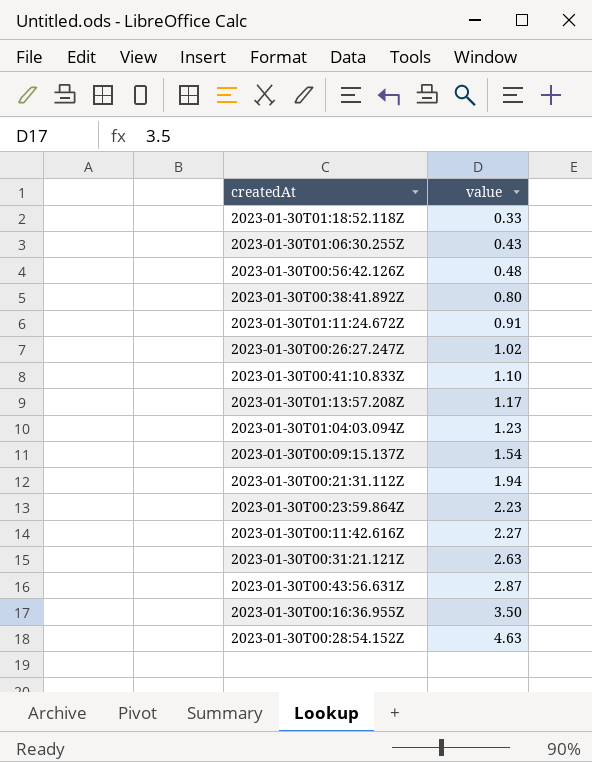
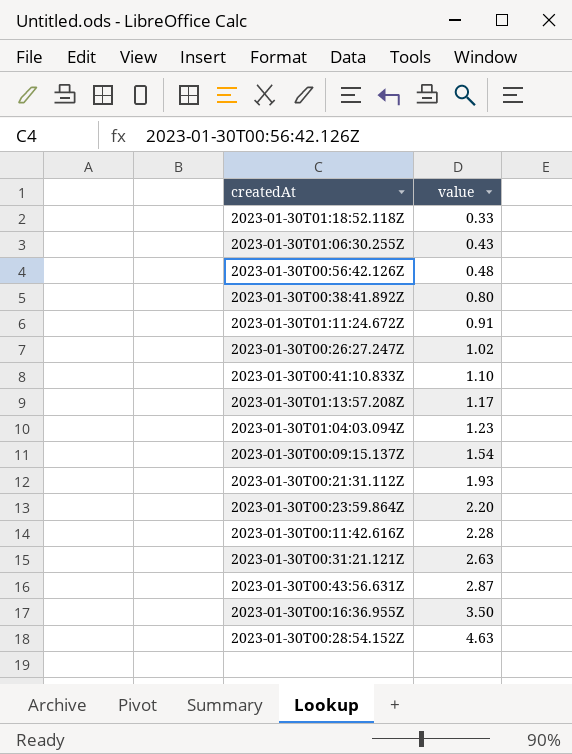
2023-01-30T00:21:31.112Z | value: 1.94 -> 1.93
2023-01-30T00:23:59.864Z | value: 2.23 -> 2.20
2023-01-30T00:11:42.616Z | value: 2.27 -> 2.28

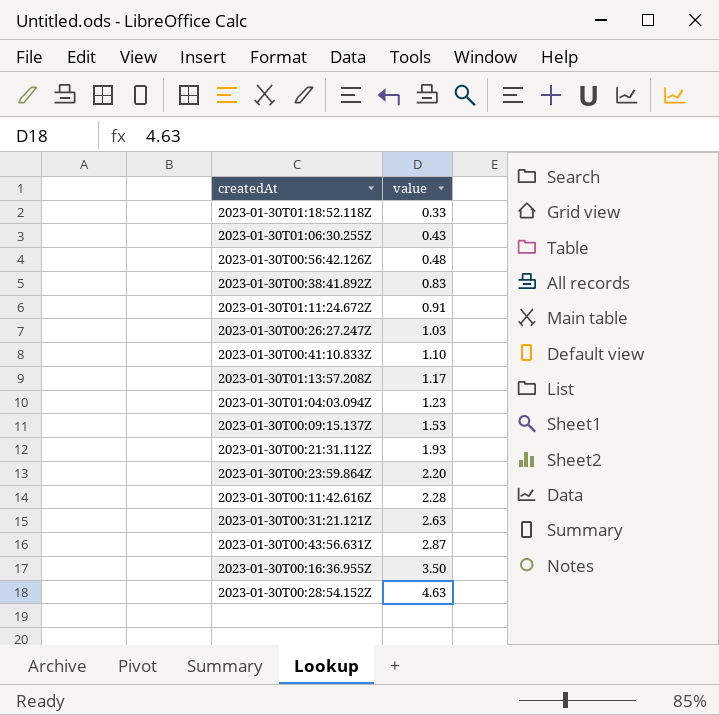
2023-01-30T00:38:41.892Z | value: 0.80 -> 0.83
2023-01-30T00:26:27.247Z | value: 1.02 -> 1.03
2023-01-30T00:09:15.137Z | value: 1.54 -> 1.53

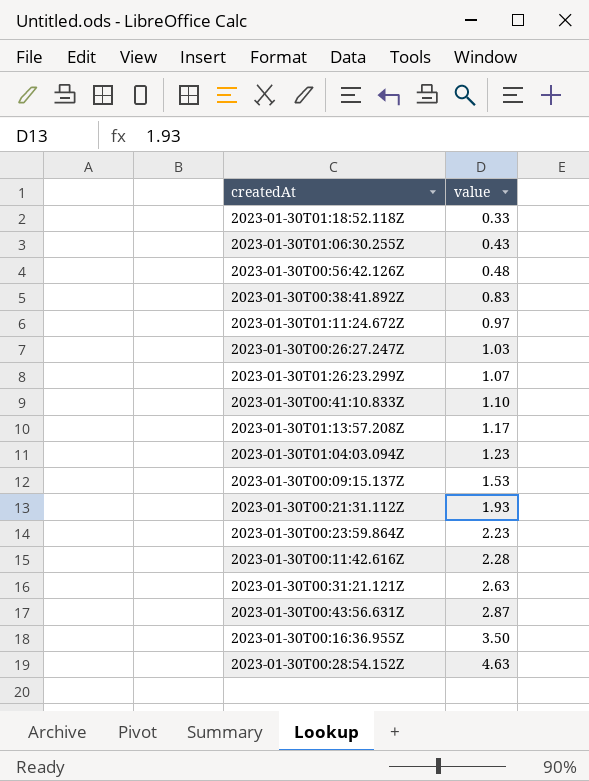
2023-01-30T01:11:24.672Z | value: 0.91 -> 0.97
row 2023-01-30T01:26:23.299Z: none -> 1.07
2023-01-30T00:23:59.864Z | value: 2.20 -> 2.23

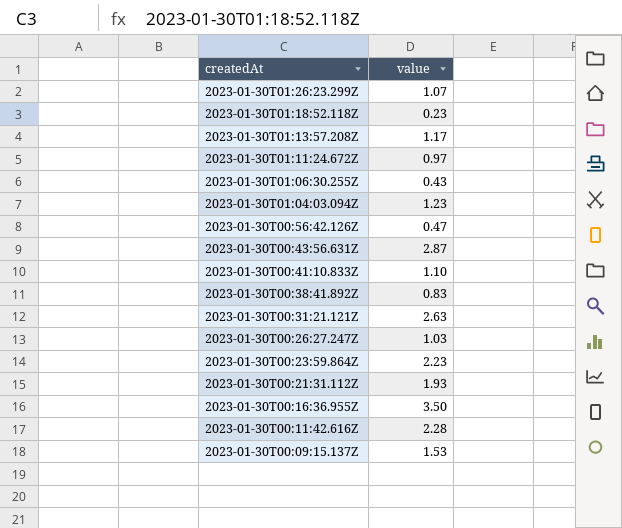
row order: value ascending -> createdAt descending
row 2023-01-30T00:28:54.152Z: 4.63 -> none
2023-01-30T01:18:52.118Z | value: 0.33 -> 0.23
2023-01-30T00:56:42.126Z | value: 0.48 -> 0.47

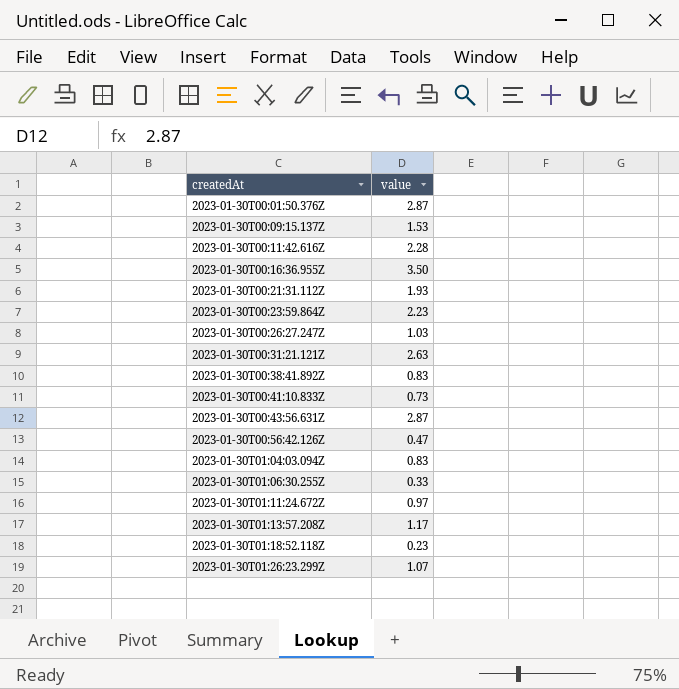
row order: createdAt descending -> createdAt ascending
row 2023-01-30T00:01:50.376Z: none -> 2.87
2023-01-30T00:41:10.833Z | value: 1.10 -> 0.73
2023-01-30T01:04:03.094Z | value: 1.23 -> 0.83
2023-01-30T01:06:30.255Z | value: 0.43 -> 0.33

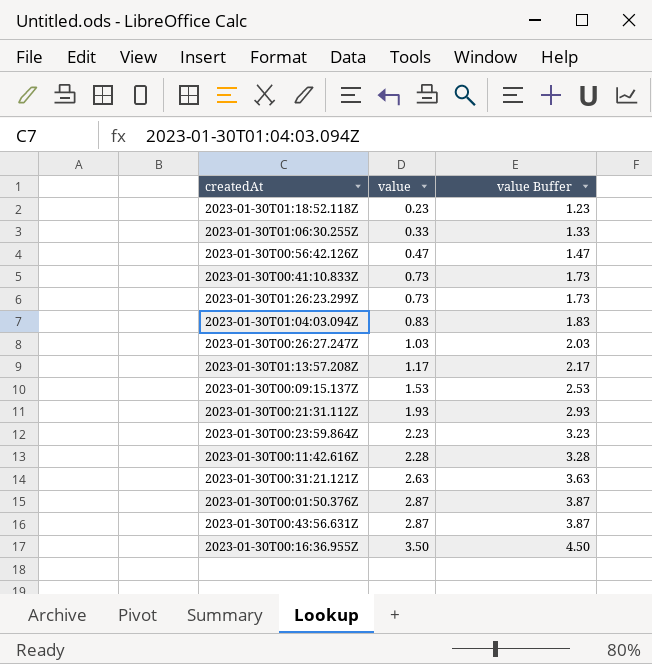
row order: createdAt ascending -> value ascending
column value Buffer | formula: none -> [value] + 1
row 2023-01-30T00:38:41.892Z: 0.83 -> none
row 2023-01-30T01:11:24.672Z: 0.97 -> none
2023-01-30T01:26:23.299Z | value: 1.07 -> 0.73

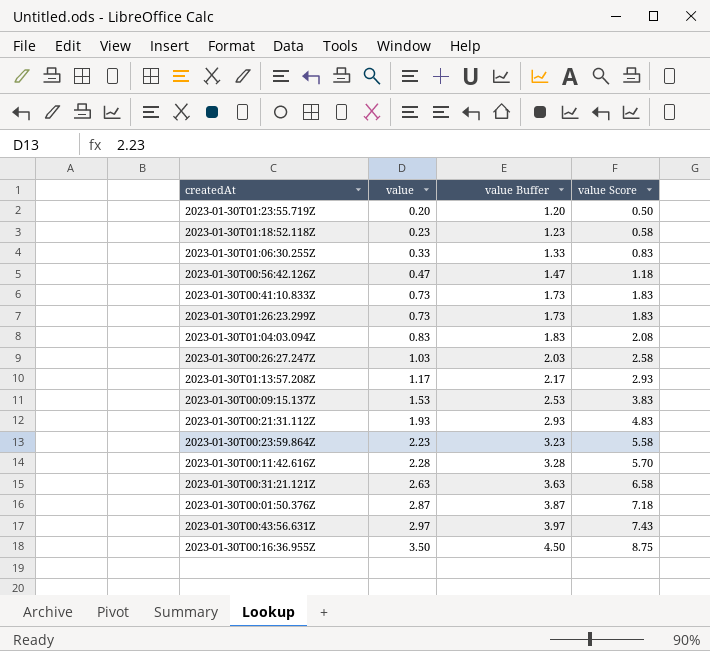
column value Score | formula: none -> [value] * 2.5
row 2023-01-30T01:23:55.719Z: none -> 0.20 | 1.20 | 0.50
2023-01-30T00:43:56.631Z | value: 2.87 -> 2.97
2023-01-30T00:43:56.631Z | value Buffer: 3.87 -> 3.97

